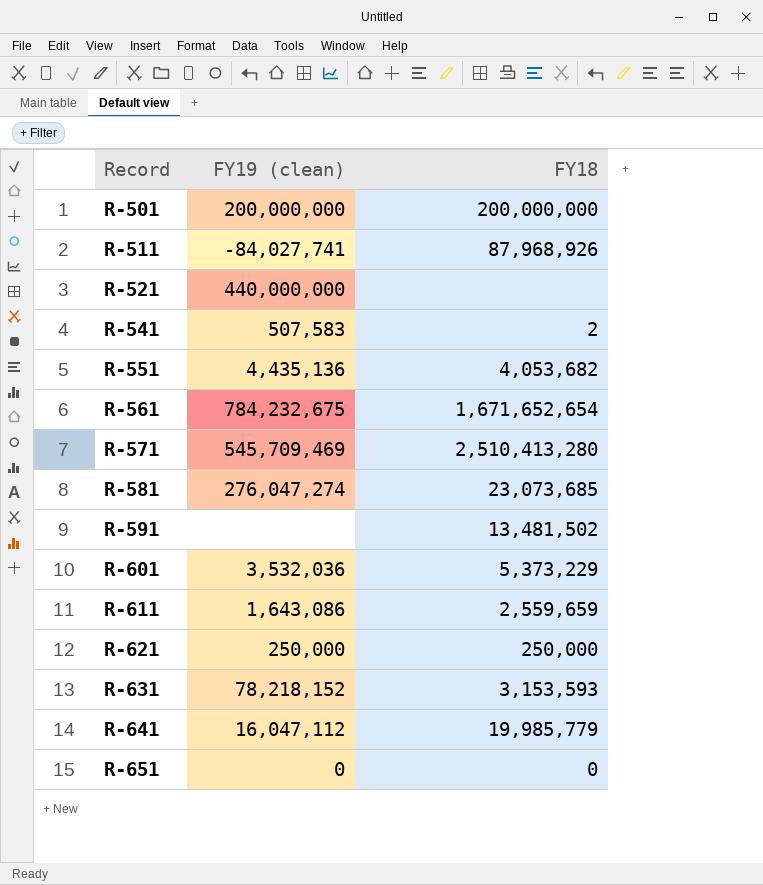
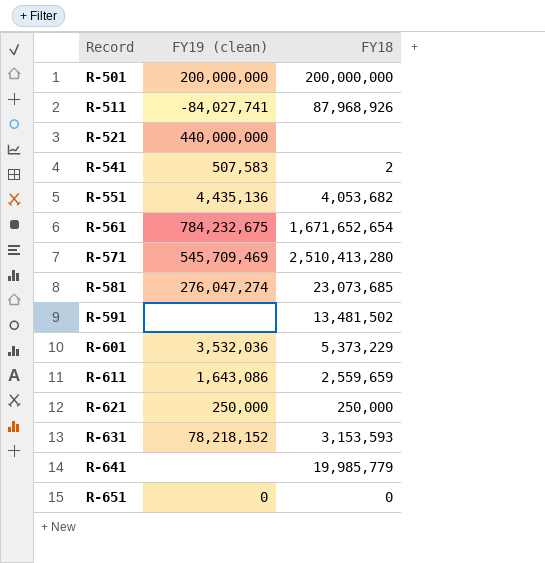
R-641 | FY19 (clean): 16,047,112 -> none

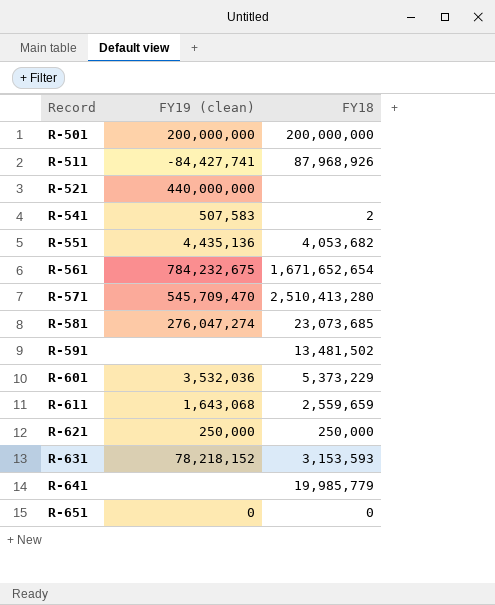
R-511 | FY19 (clean): -84,027,741 -> -84,427,741
R-571 | FY19 (clean): 545,709,469 -> 545,709,470
R-611 | FY19 (clean): 1,643,086 -> 1,643,068

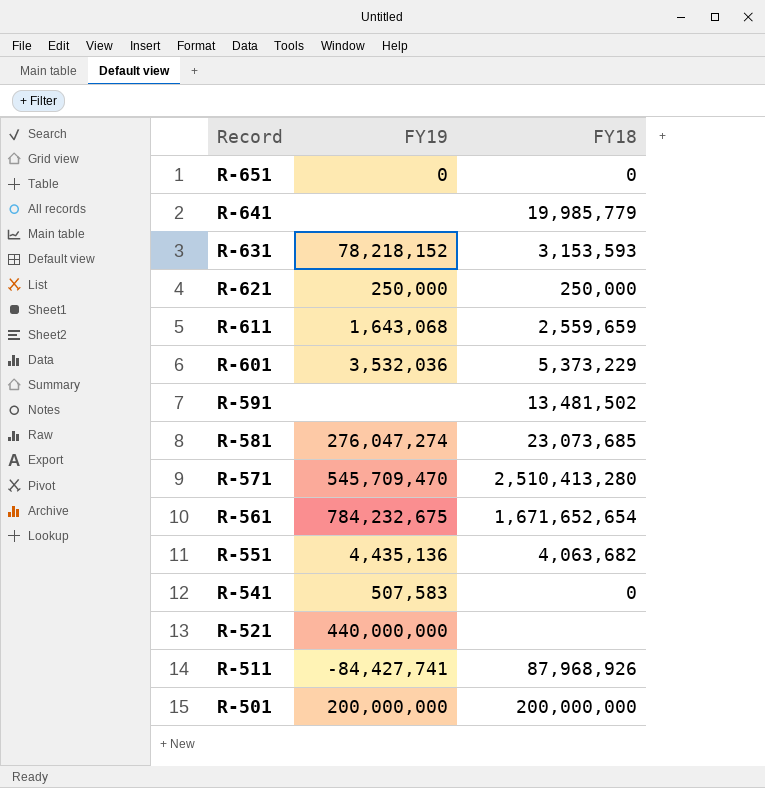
row order: Record ascending -> Record descending
column name: FY19 (clean) -> FY19
R-551 | FY18: 4,053,682 -> 4,063,682
R-541 | FY18: 2 -> 0

